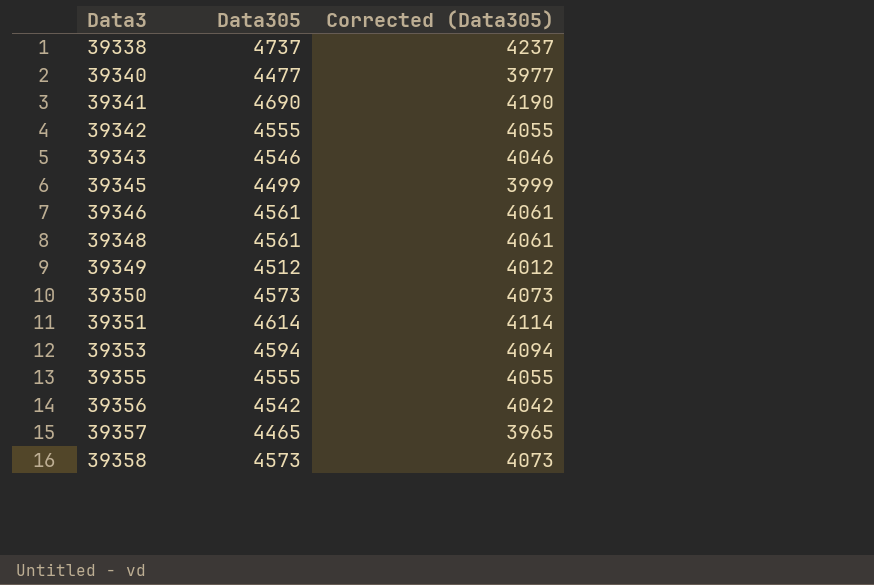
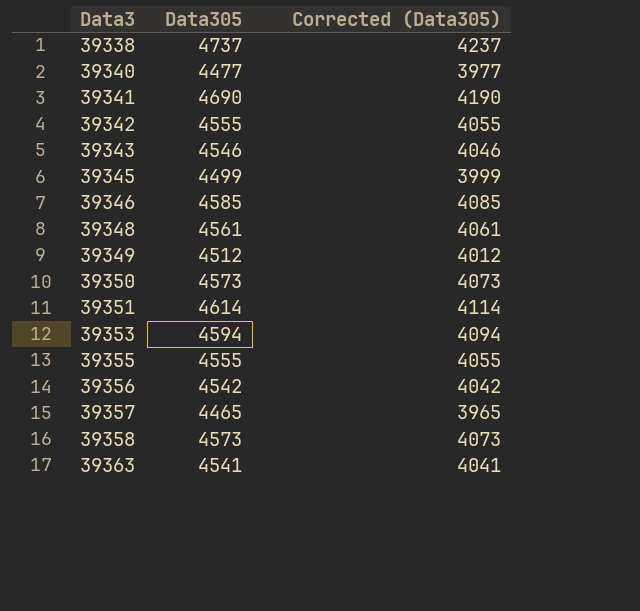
39346 | Data305: 4561 -> 4585
39346 | Corrected (Data305): 4061 -> 4085
row 39363: none -> 4541 | 4041

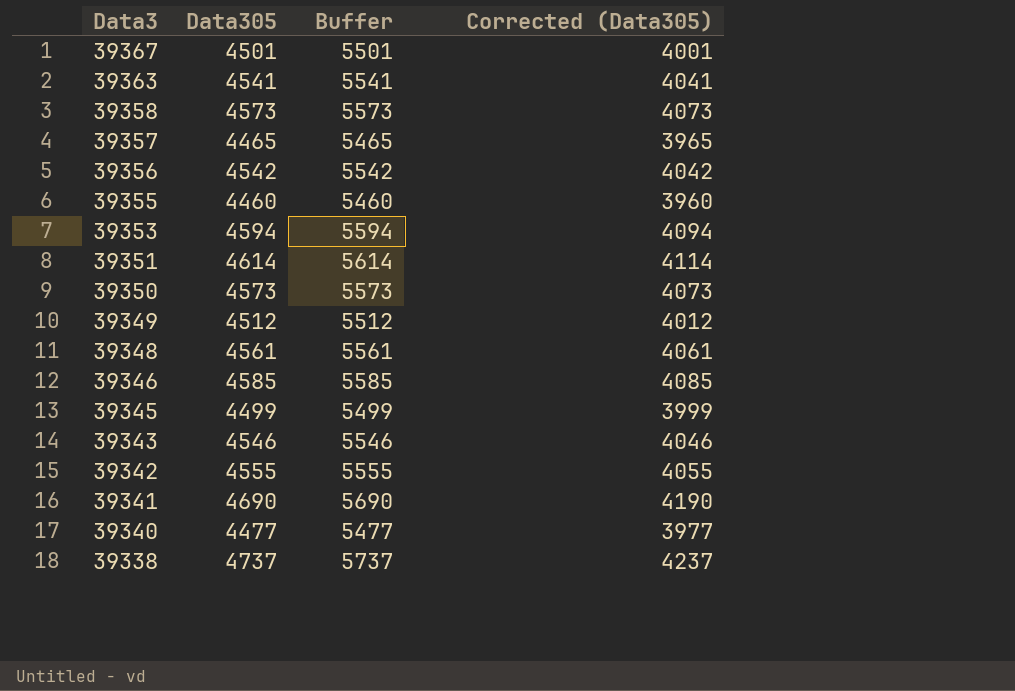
row order: Data3 ascending -> Data3 descending
column Buffer | formula: none -> [Data305] + 1000
row 39367: none -> 4501 | 5501 | 4001
39355 | Data305: 4555 -> 4460
39355 | Corrected (Data305): 4055 -> 3960

